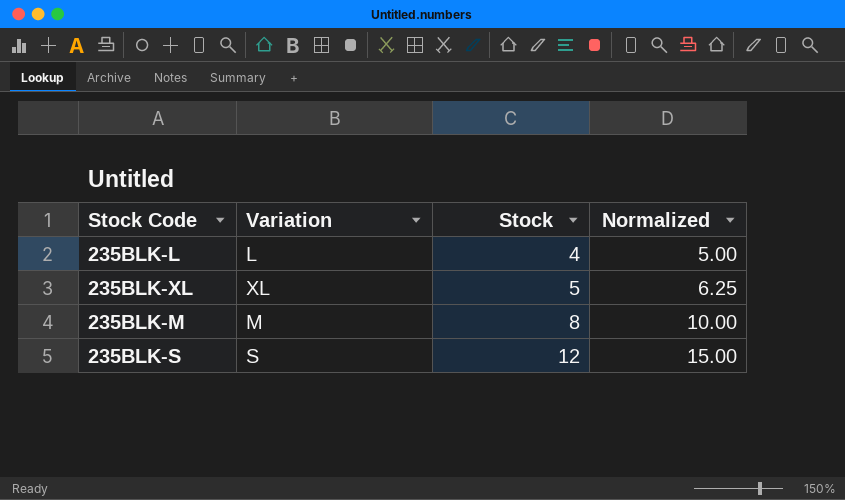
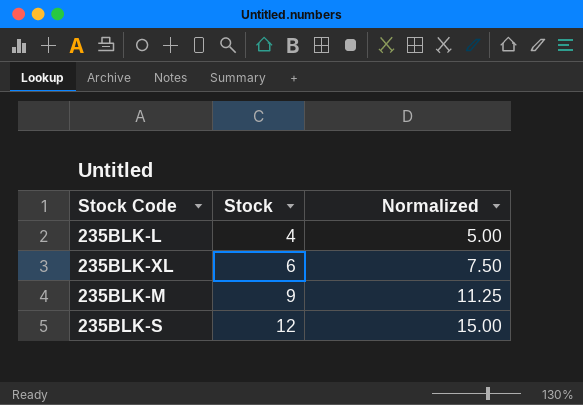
column Variation | position: 2 -> none
235BLK-XL | Stock: 5 -> 6
235BLK-XL | Normalized: 6.25 -> 7.50
235BLK-M | Stock: 8 -> 9
235BLK-M | Normalized: 10.00 -> 11.25

